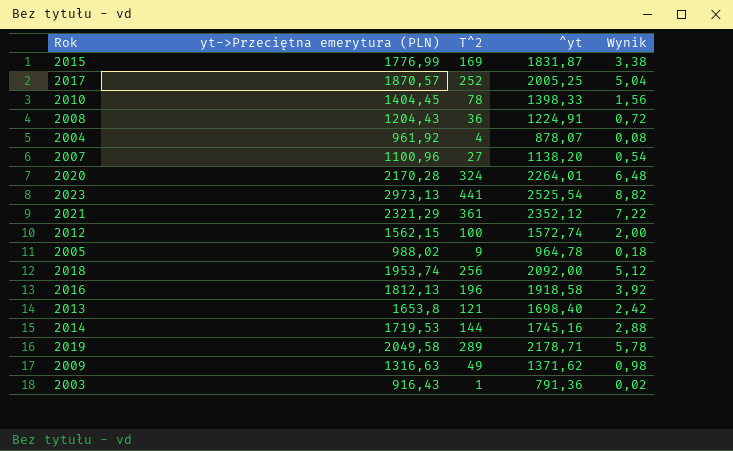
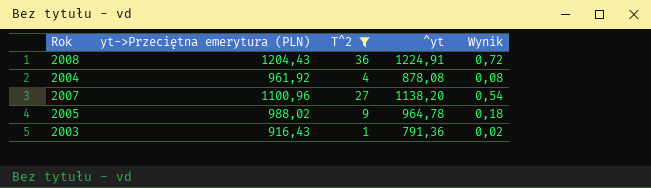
filter: none -> T^2 <= 36
2004 | ^yt: 878,07 -> 878,08

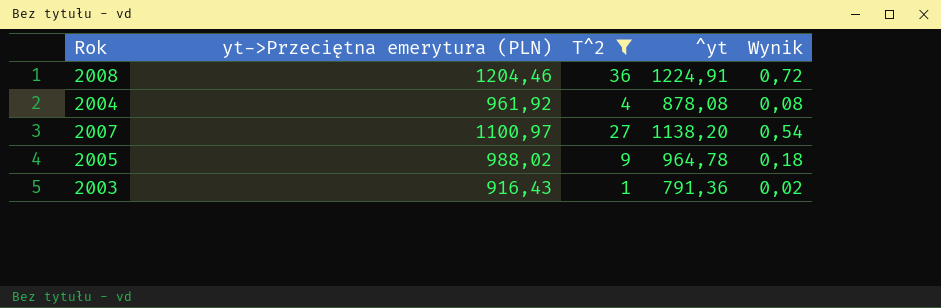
2008 | yt->Przeciętna emerytura (PLN): 1204,43 -> 1204,46
2007 | yt->Przeciętna emerytura (PLN): 1100,96 -> 1100,97

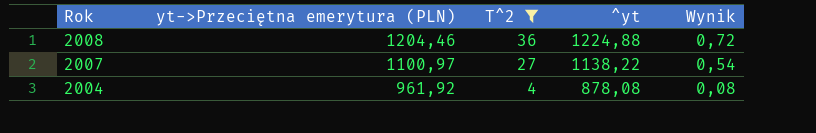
row order: none -> Rok descending
row 2005: 988,02 | 9 | 964,78 | 0,18 -> none
row 2003: 916,43 | 1 | 791,36 | 0,02 -> none
2008 | ^yt: 1224,91 -> 1224,88
2007 | ^yt: 1138,20 -> 1138,22

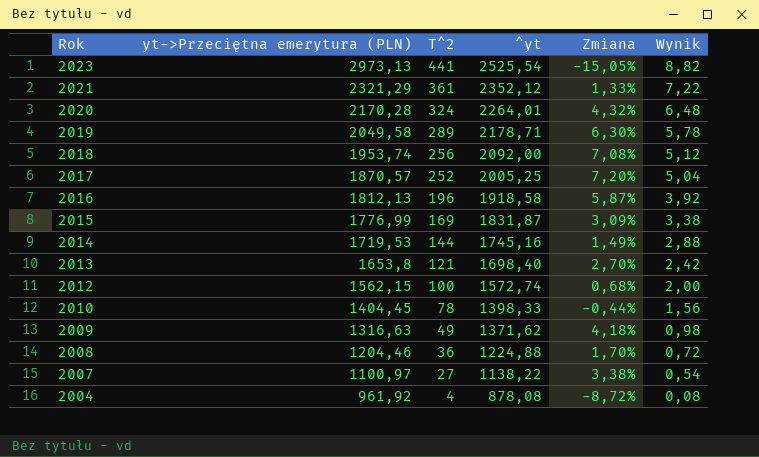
filter: T^2 <= 36 -> none
column Zmiana | formula: none -> ([^yt] - [yt->Przeciętna emerytura (PLN)]) / [yt->Przeciętna emerytura (PLN)]

